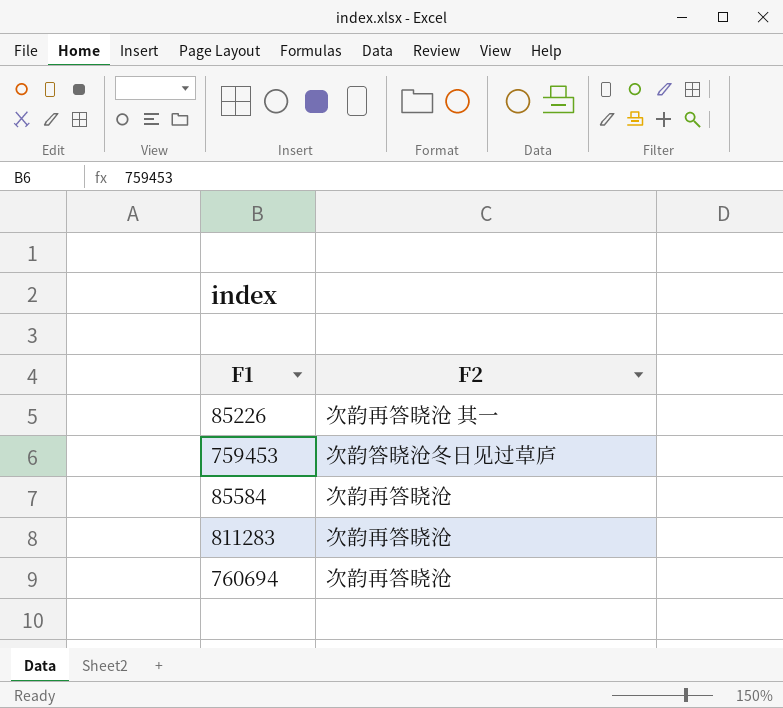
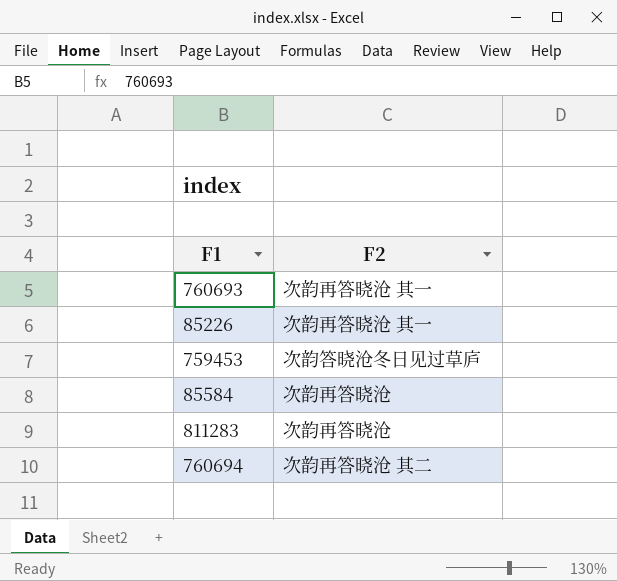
row 760693: none -> 次韵再答晓沧 其一
760694 | F2: 次韵再答晓沧 -> 次韵再答晓沧 其二

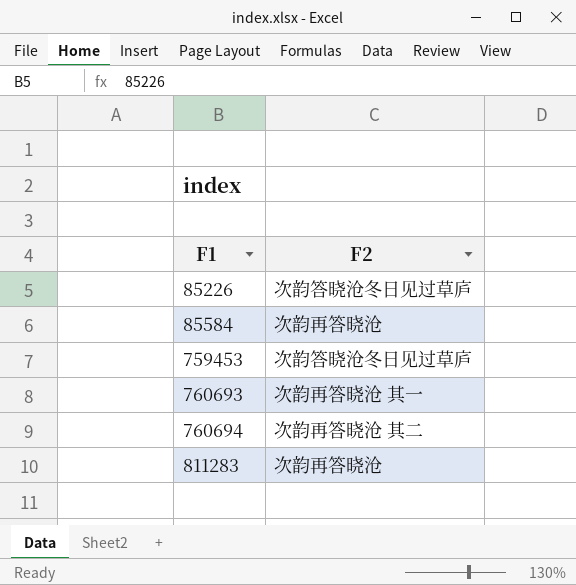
row order: none -> F1 ascending
85226 | F2: 次韵再答晓沧 其一 -> 次韵答晓沧冬日见过草庐

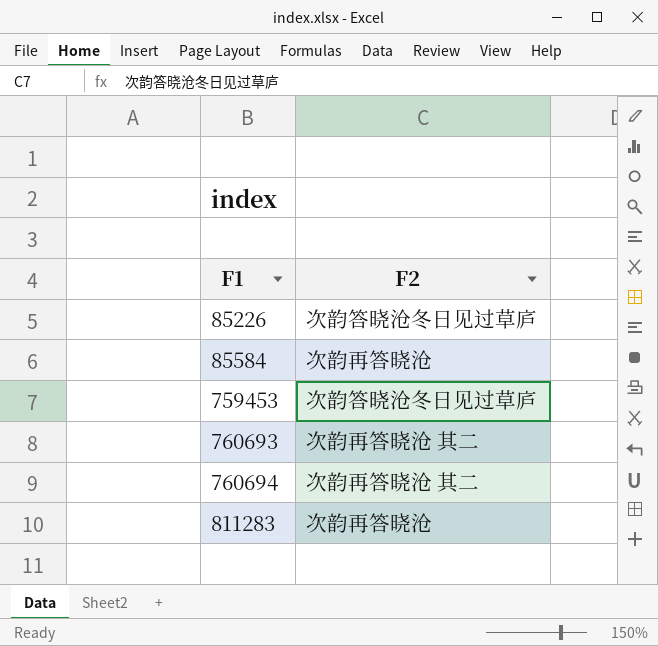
760693 | F2: 次韵再答晓沧 其一 -> 次韵再答晓沧 其二

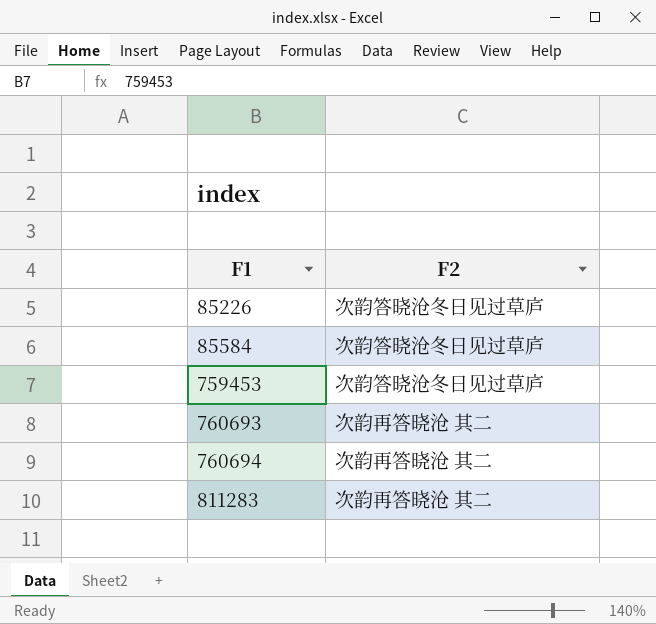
85584 | F2: 次韵再答晓沧 -> 次韵答晓沧冬日见过草庐
811283 | F2: 次韵再答晓沧 -> 次韵再答晓沧 其二

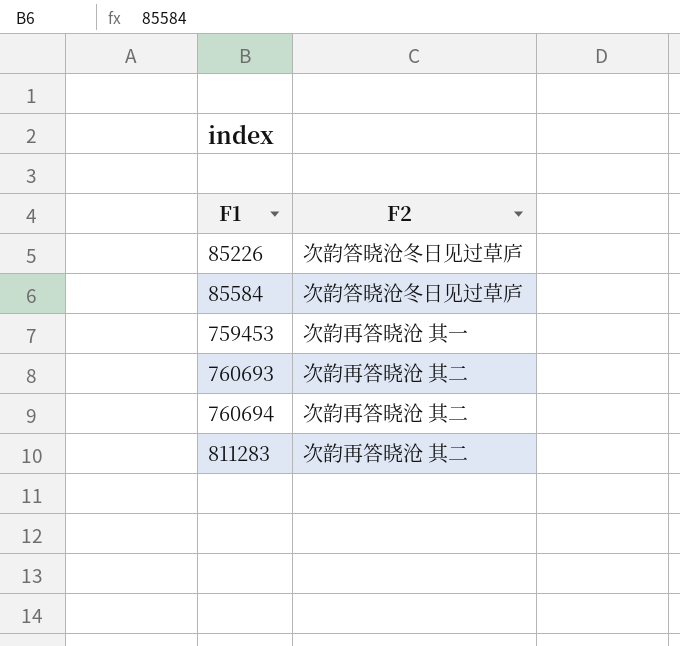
759453 | F2: 次韵答晓沧冬日见过草庐 -> 次韵再答晓沧 其一

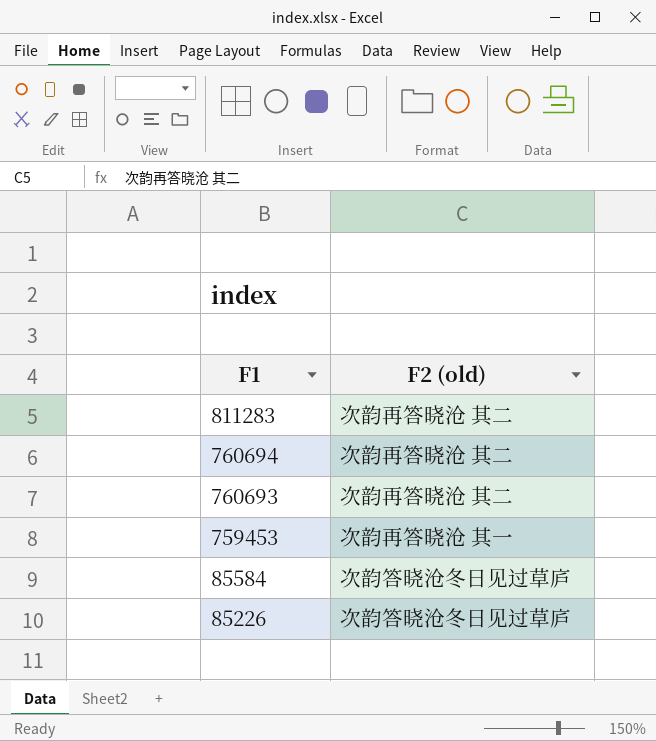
row order: F1 ascending -> F1 descending
column name: F2 -> F2 (old)

